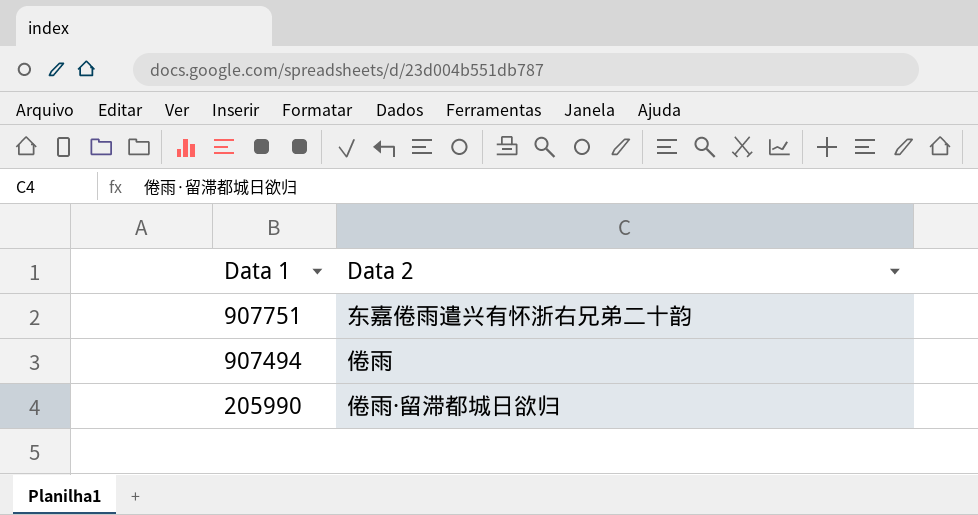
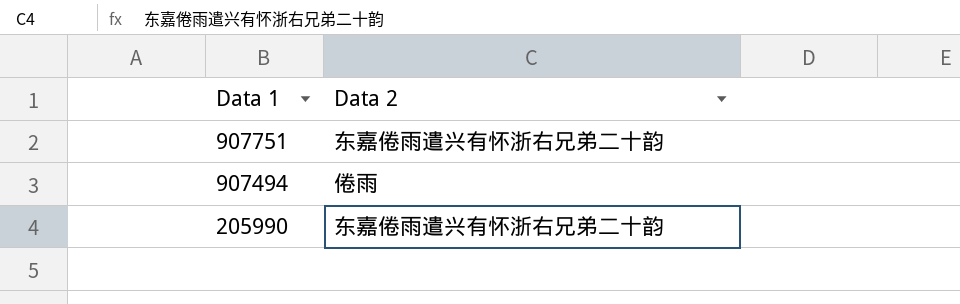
205990 | Data 2: 倦雨·留滞都城日欲归 -> 东嘉倦雨遣兴有怀浙右兄弟二十韵

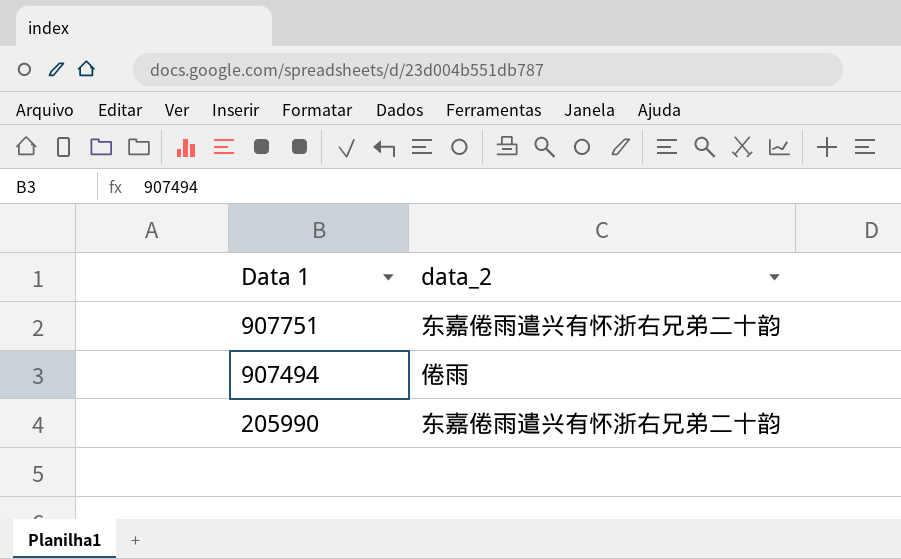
column name: Data 2 -> data_2

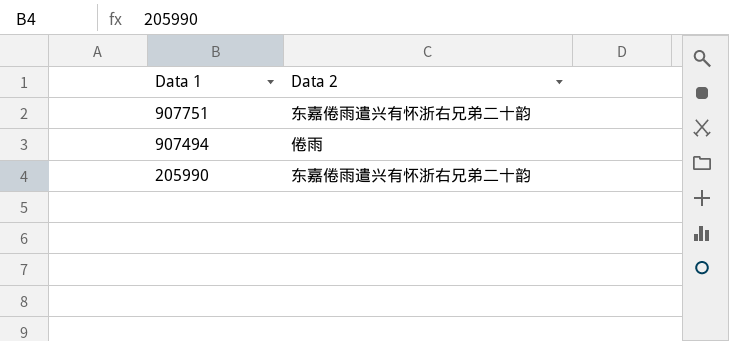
column name: data_2 -> Data 2

